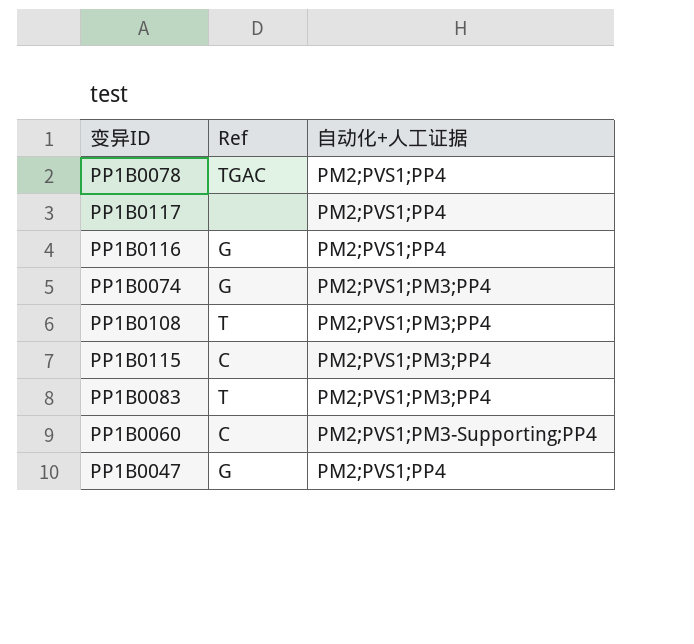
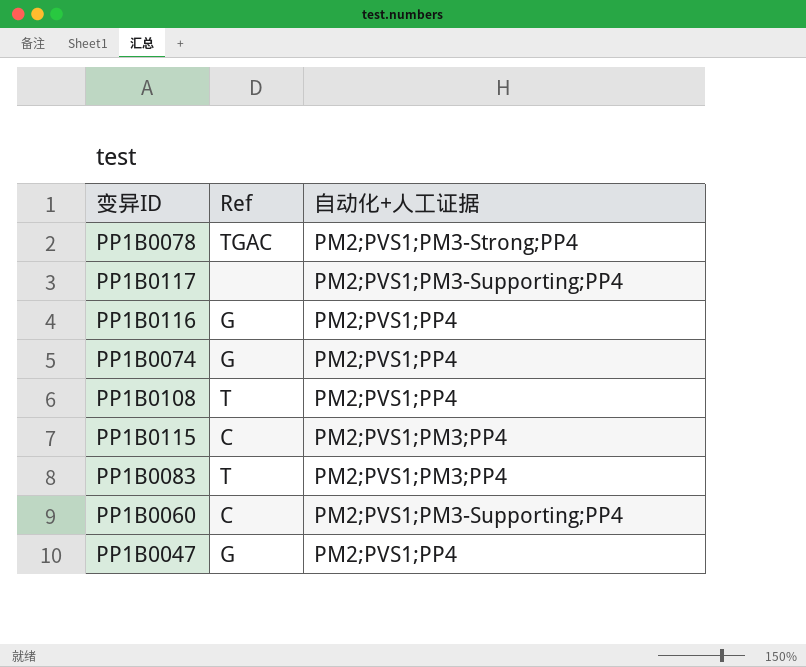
PP1B0078 | 自动化+人工证据: PM2;PVS1;PP4 -> PM2;PVS1;PM3-Strong;PP4
PP1B0117 | 自动化+人工证据: PM2;PVS1;PP4 -> PM2;PVS1;PM3-Supporting;PP4
PP1B0074 | 自动化+人工证据: PM2;PVS1;PM3;PP4 -> PM2;PVS1;PP4
PP1B0108 | 自动化+人工证据: PM2;PVS1;PM3;PP4 -> PM2;PVS1;PP4

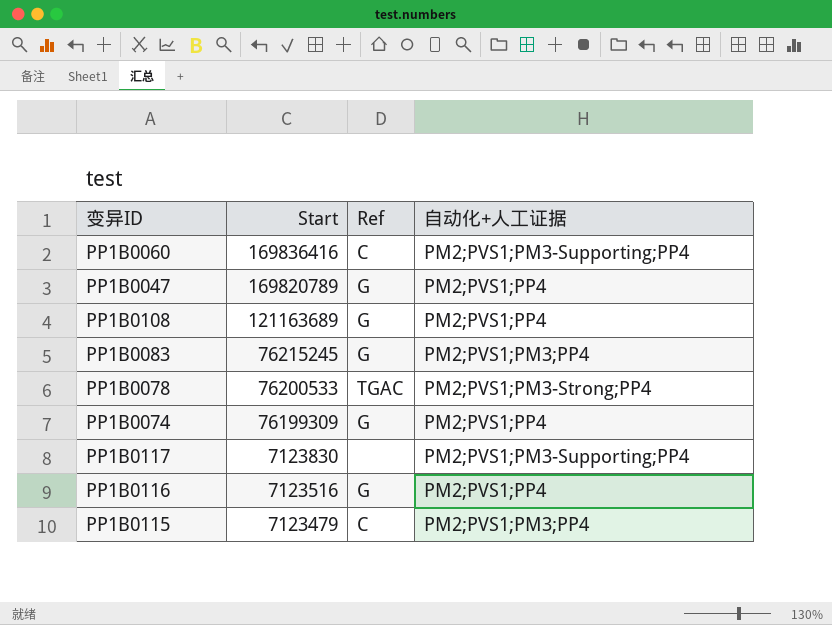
row order: none -> Start descending
column Start | position: none -> 2
PP1B0108 | Ref: T -> G
PP1B0083 | Ref: T -> G

